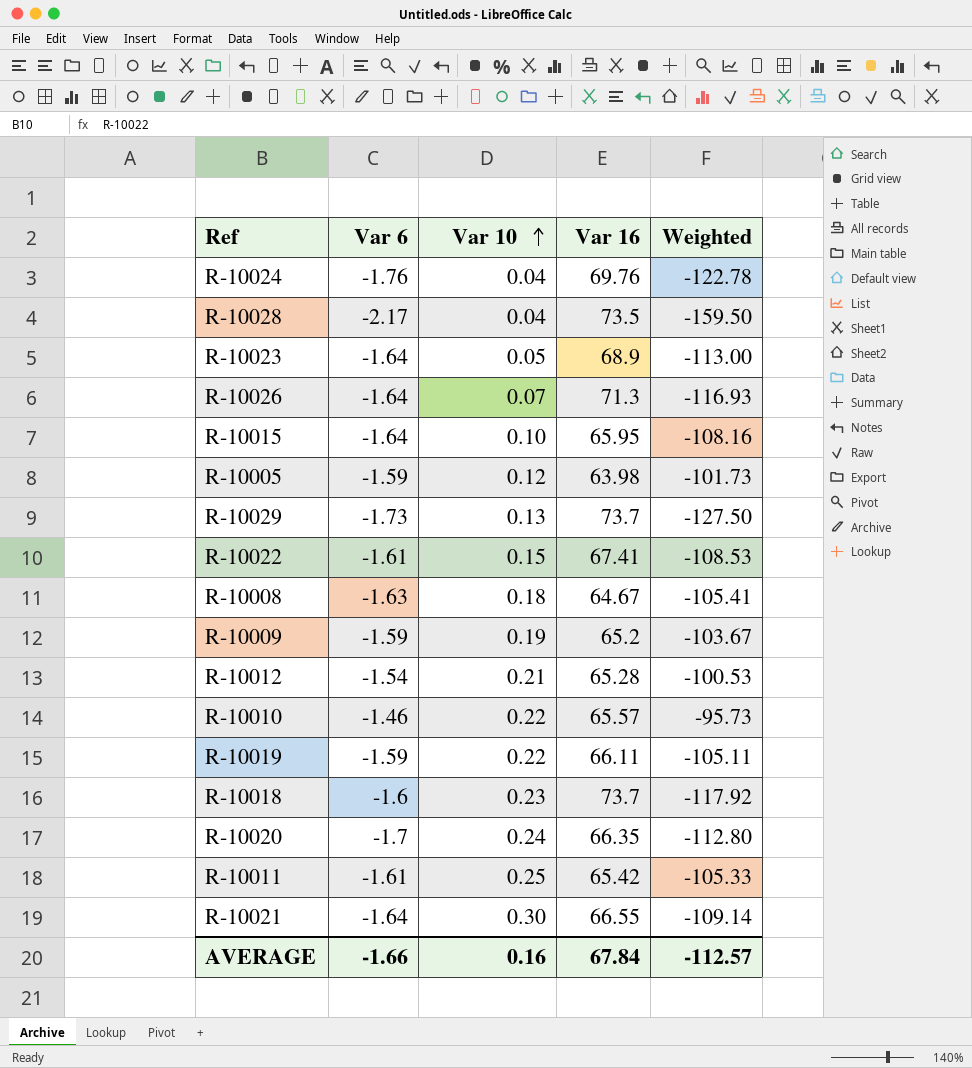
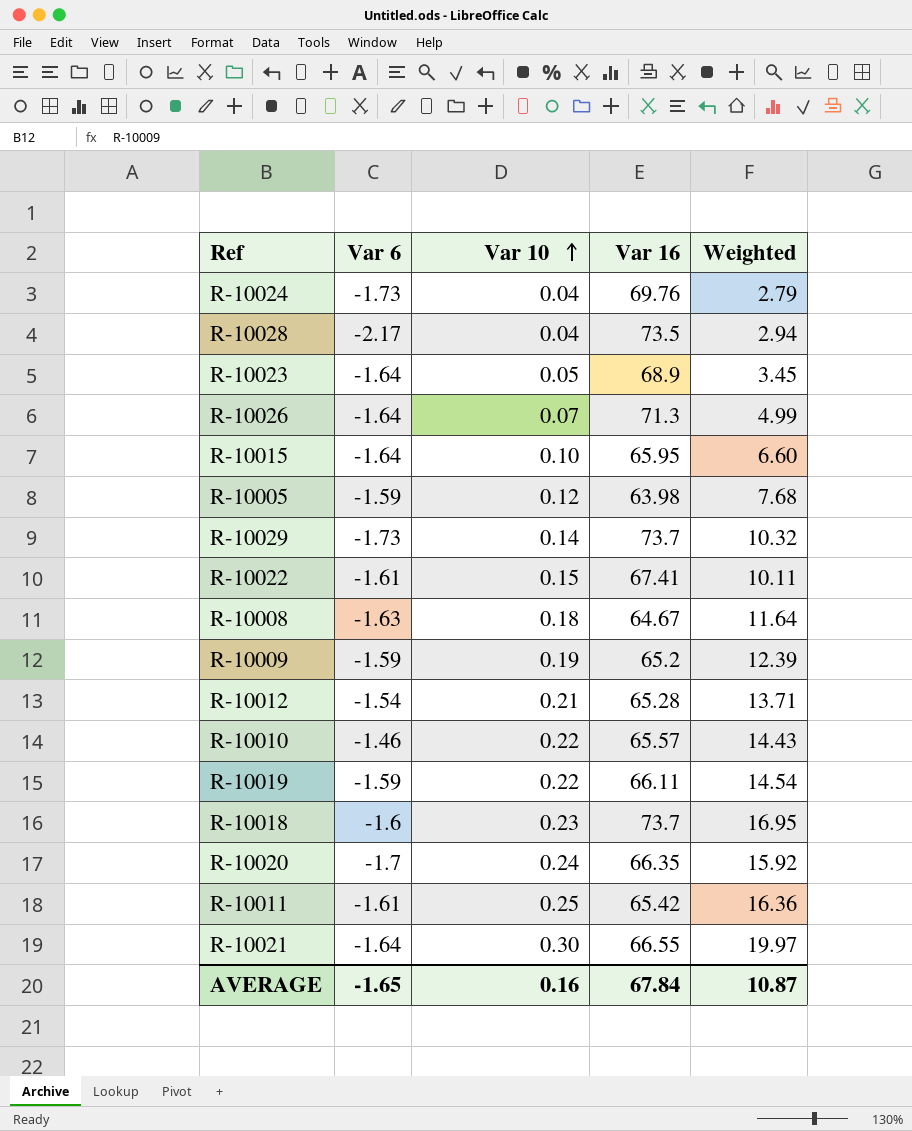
column Weighted | formula: [Var 6] * [Var 16] -> [Var 10] * [Var 16]
R-10024 | Var 6: -1.76 -> -1.73
R-10029 | Var 10: 0.13 -> 0.14
AVERAGE | Var 6: -1.66 -> -1.65
AVERAGE | Weighted: -112.57 -> 10.87

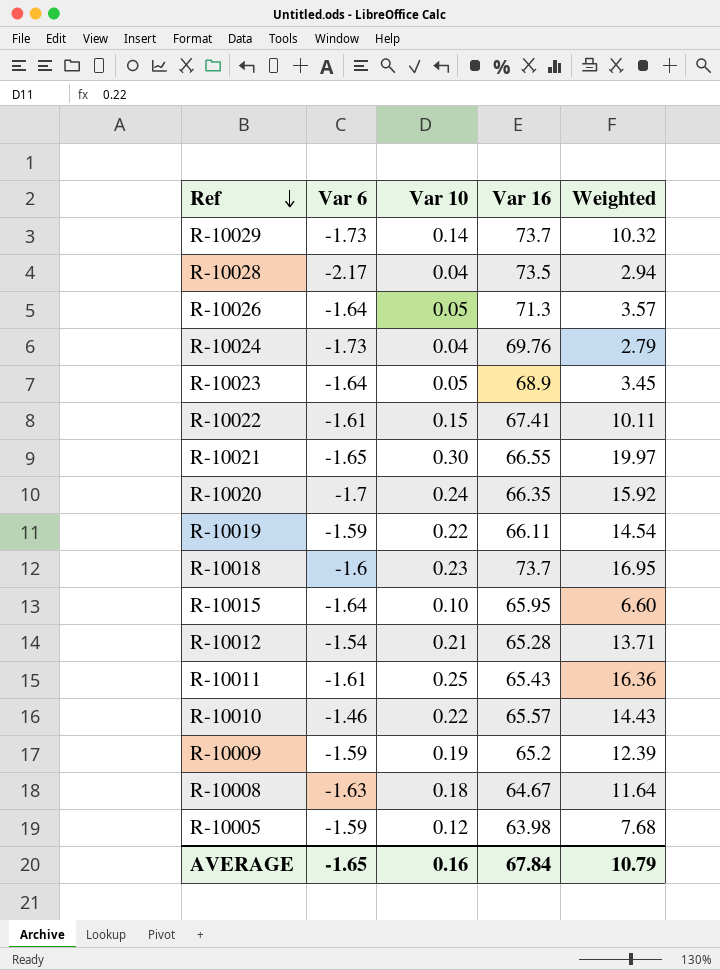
row order: Var 10 ascending -> Ref descending
R-10026 | Var 10: 0.07 -> 0.05
R-10026 | Weighted: 4.99 -> 3.57
R-10021 | Var 6: -1.64 -> -1.65
R-10011 | Var 16: 65.42 -> 65.43
AVERAGE | Weighted: 10.87 -> 10.79

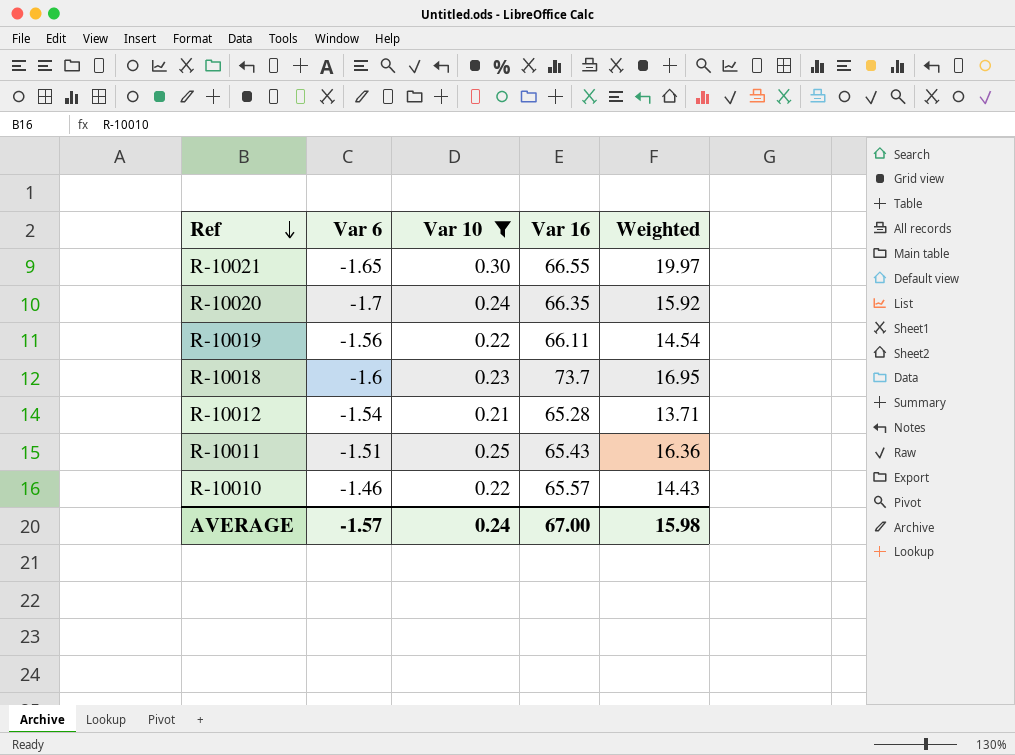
filter: none -> Var 10 >= 0.21
R-10019 | Var 6: -1.59 -> -1.56
R-10011 | Var 6: -1.61 -> -1.51
AVERAGE | Var 6: -1.65 -> -1.57
AVERAGE | Var 10: 0.16 -> 0.24
AVERAGE | Var 16: 67.84 -> 67.00
AVERAGE | Weighted: 10.79 -> 15.98

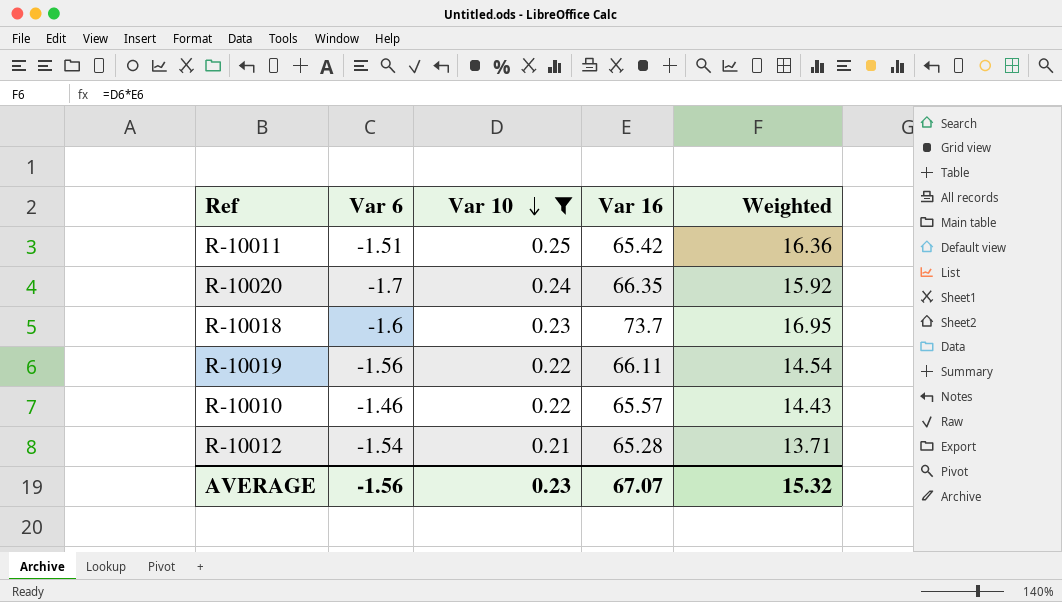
row order: Ref descending -> Var 10 descending
row R-10021: -1.65 | 0.30 | 66.55 | 19.97 -> none
R-10011 | Var 16: 65.43 -> 65.42
AVERAGE | Var 6: -1.57 -> -1.56
AVERAGE | Var 10: 0.24 -> 0.23
AVERAGE | Var 16: 67.00 -> 67.07
AVERAGE | Weighted: 15.98 -> 15.32

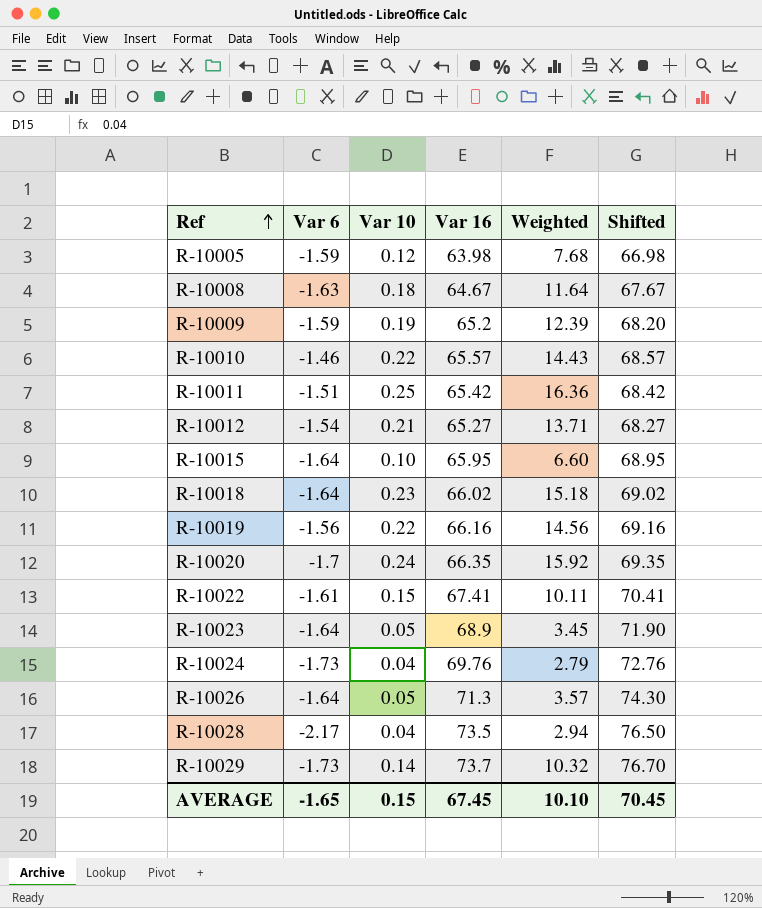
filter: Var 10 >= 0.21 -> none
row order: Var 10 descending -> Ref ascending
column Shifted | formula: none -> [Var 16] + 3
R-10012 | Var 16: 65.28 -> 65.27
R-10018 | Var 6: -1.6 -> -1.64
R-10018 | Var 16: 73.7 -> 66.02
R-10018 | Weighted: 16.95 -> 15.18
R-10019 | Var 16: 66.11 -> 66.16
R-10019 | Weighted: 14.54 -> 14.56
AVERAGE | Var 6: -1.56 -> -1.65
AVERAGE | Var 10: 0.23 -> 0.15
AVERAGE | Var 16: 67.07 -> 67.45
AVERAGE | Weighted: 15.32 -> 10.10

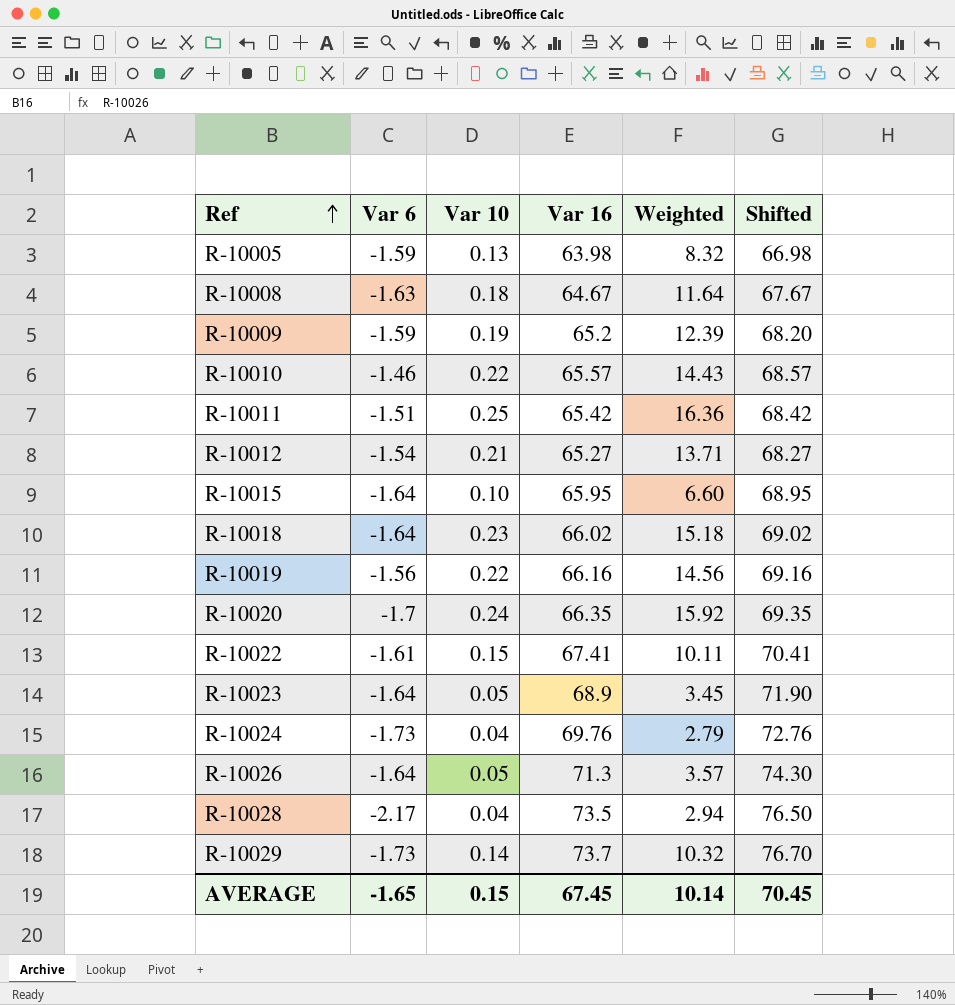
R-10005 | Var 10: 0.12 -> 0.13
R-10005 | Weighted: 7.68 -> 8.32
AVERAGE | Weighted: 10.10 -> 10.14

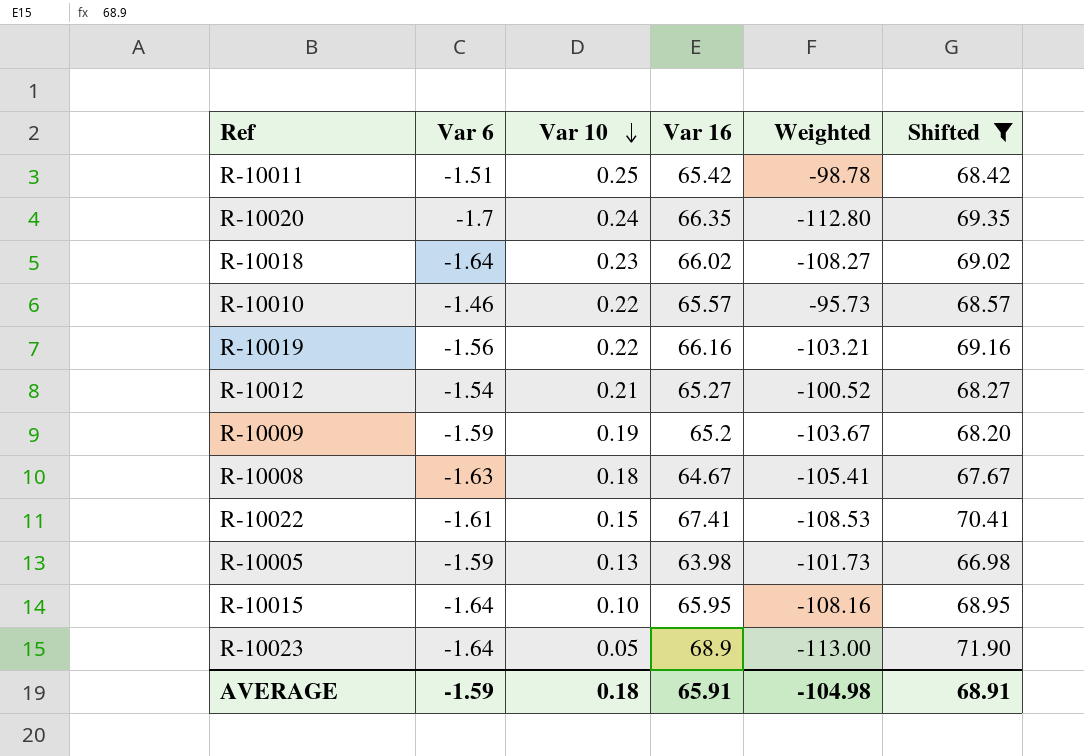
filter: none -> Shifted <= 71.90
row order: Ref ascending -> Var 10 descending
column Weighted | formula: [Var 10] * [Var 16] -> [Var 6] * [Var 16]
AVERAGE | Var 6: -1.65 -> -1.59
AVERAGE | Var 10: 0.15 -> 0.18
AVERAGE | Var 16: 67.45 -> 65.91
AVERAGE | Weighted: 10.14 -> -104.98
AVERAGE | Shifted: 70.45 -> 68.91

